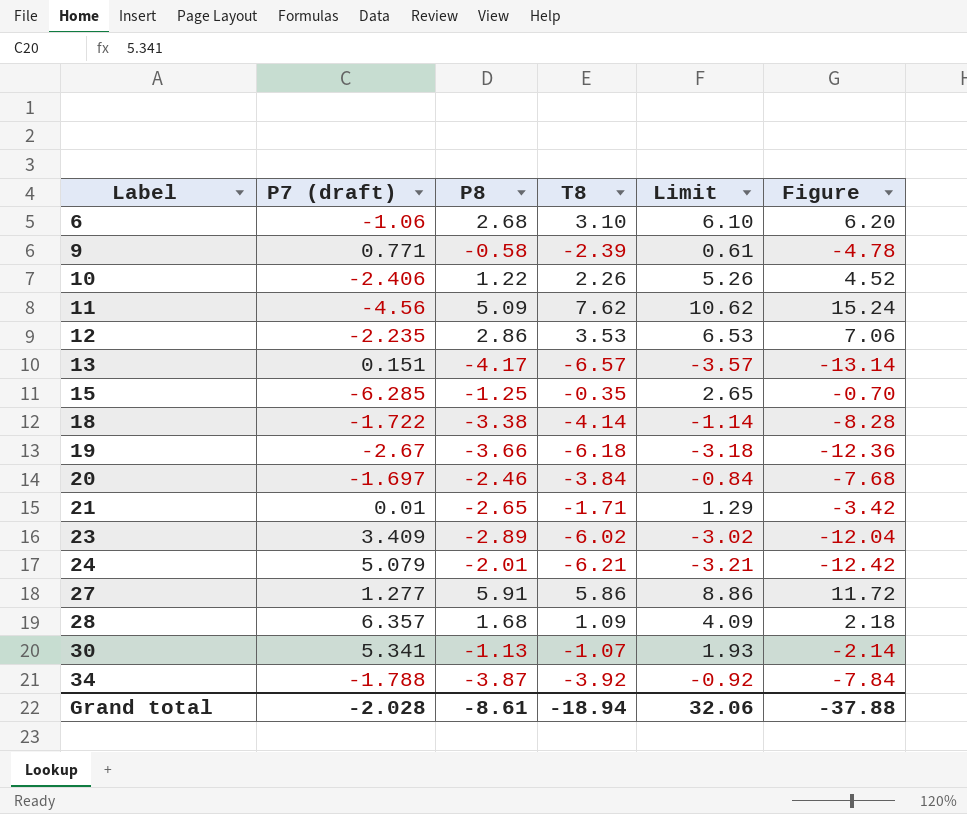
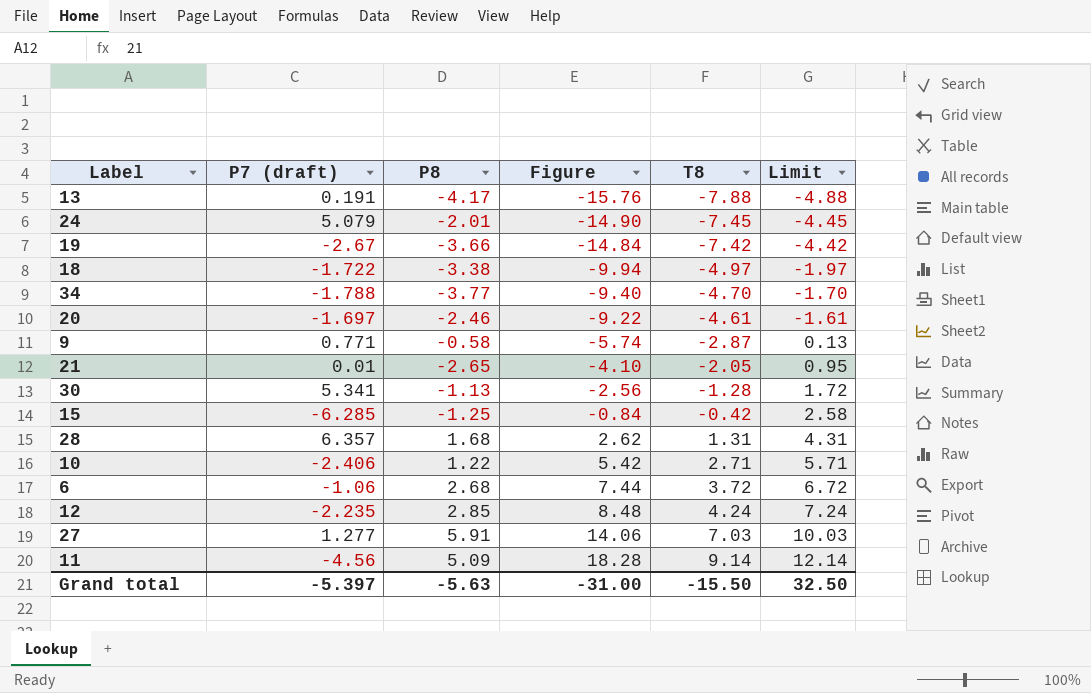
row order: Label ascending -> Figure ascending
column Figure | position: 6 -> 4
row 23: 3.409 | -2.89 | -6.02 | -3.02 | -12.04 -> none
13 | P7 (draft): 0.151 -> 0.191
13 | Figure: -13.14 -> -15.76
13 | T8: -6.57 -> -7.88
13 | Limit: -3.57 -> -4.88
24 | Figure: -12.42 -> -14.90
24 | T8: -6.21 -> -7.45
24 | Limit: -3.21 -> -4.45
19 | Figure: -12.36 -> -14.84
19 | T8: -6.18 -> -7.42
19 | Limit: -3.18 -> -4.42
18 | Figure: -8.28 -> -9.94
18 | T8: -4.14 -> -4.97
18 | Limit: -1.14 -> -1.97
34 | P8: -3.87 -> -3.77
34 | Figure: -7.84 -> -9.40
34 | T8: -3.92 -> -4.70
34 | Limit: -0.92 -> -1.70
20 | Figure: -7.68 -> -9.22
20 | T8: -3.84 -> -4.61
20 | Limit: -0.84 -> -1.61
9 | Figure: -4.78 -> -5.74
9 | T8: -2.39 -> -2.87
9 | Limit: 0.61 -> 0.13
21 | Figure: -3.42 -> -4.10
21 | T8: -1.71 -> -2.05
21 | Limit: 1.29 -> 0.95
30 | Figure: -2.14 -> -2.56
30 | T8: -1.07 -> -1.28
30 | Limit: 1.93 -> 1.72
15 | Figure: -0.70 -> -0.84
15 | T8: -0.35 -> -0.42
15 | Limit: 2.65 -> 2.58
28 | Figure: 2.18 -> 2.62
28 | T8: 1.09 -> 1.31
28 | Limit: 4.09 -> 4.31
10 | Figure: 4.52 -> 5.42
10 | T8: 2.26 -> 2.71
10 | Limit: 5.26 -> 5.71
6 | Figure: 6.20 -> 7.44
6 | T8: 3.10 -> 3.72
6 | Limit: 6.10 -> 6.72
12 | P8: 2.86 -> 2.85
12 | Figure: 7.06 -> 8.48
12 | T8: 3.53 -> 4.24
12 | Limit: 6.53 -> 7.24
27 | Figure: 11.72 -> 14.06
27 | T8: 5.86 -> 7.03
27 | Limit: 8.86 -> 10.03
11 | Figure: 15.24 -> 18.28
11 | T8: 7.62 -> 9.14
11 | Limit: 10.62 -> 12.14
Grand total | P7 (draft): -2.028 -> -5.397
Grand total | P8: -8.61 -> -5.63
Grand total | Figure: -37.88 -> -31.00
Grand total | T8: -18.94 -> -15.50
Grand total | Limit: 32.06 -> 32.50

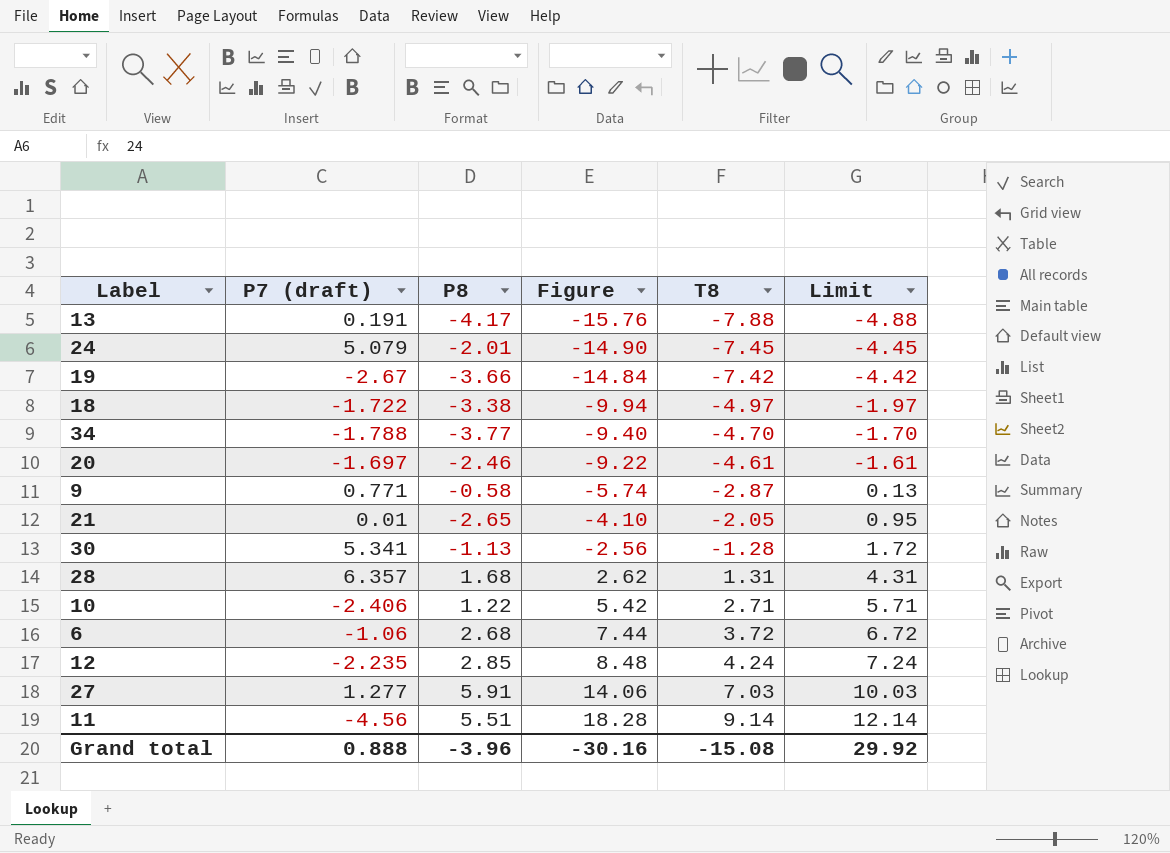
row 15: -6.285 | -1.25 | -0.84 | -0.42 | 2.58 -> none
11 | P8: 5.09 -> 5.51
Grand total | P7 (draft): -5.397 -> 0.888
Grand total | P8: -5.63 -> -3.96
Grand total | Figure: -31.00 -> -30.16
Grand total | T8: -15.50 -> -15.08
Grand total | Limit: 32.50 -> 29.92

